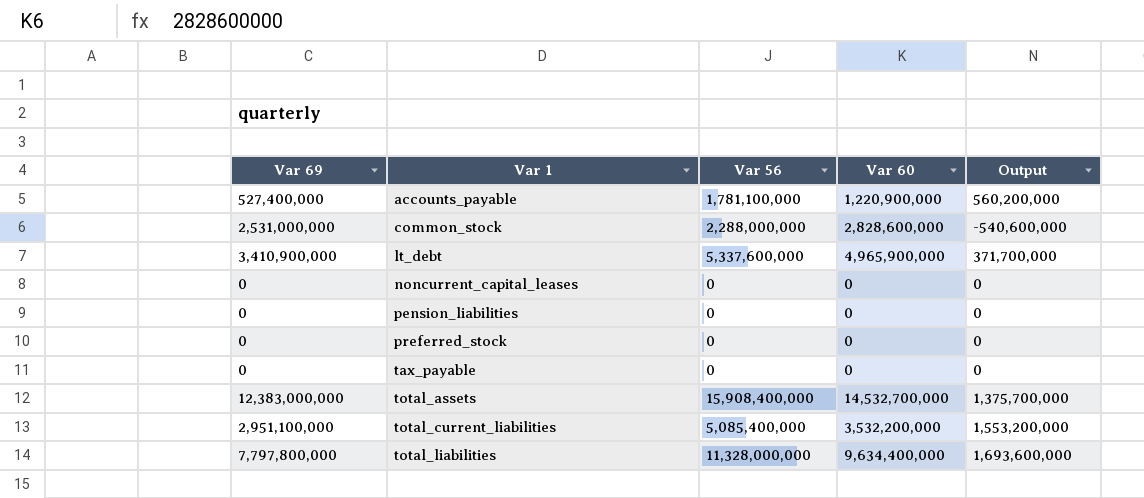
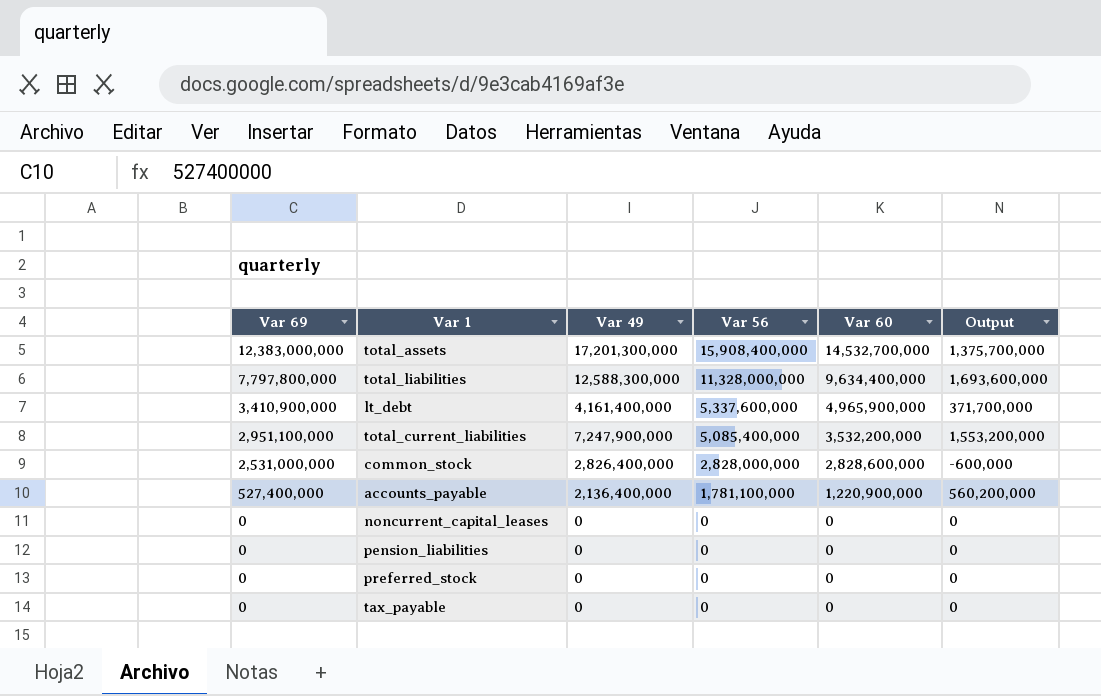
row order: Var 1 ascending -> Var 69 descending
column Var 49 | position: none -> 3
common_stock | Var 56: 2,288,000,000 -> 2,828,000,000
common_stock | Output: -540,600,000 -> -600,000

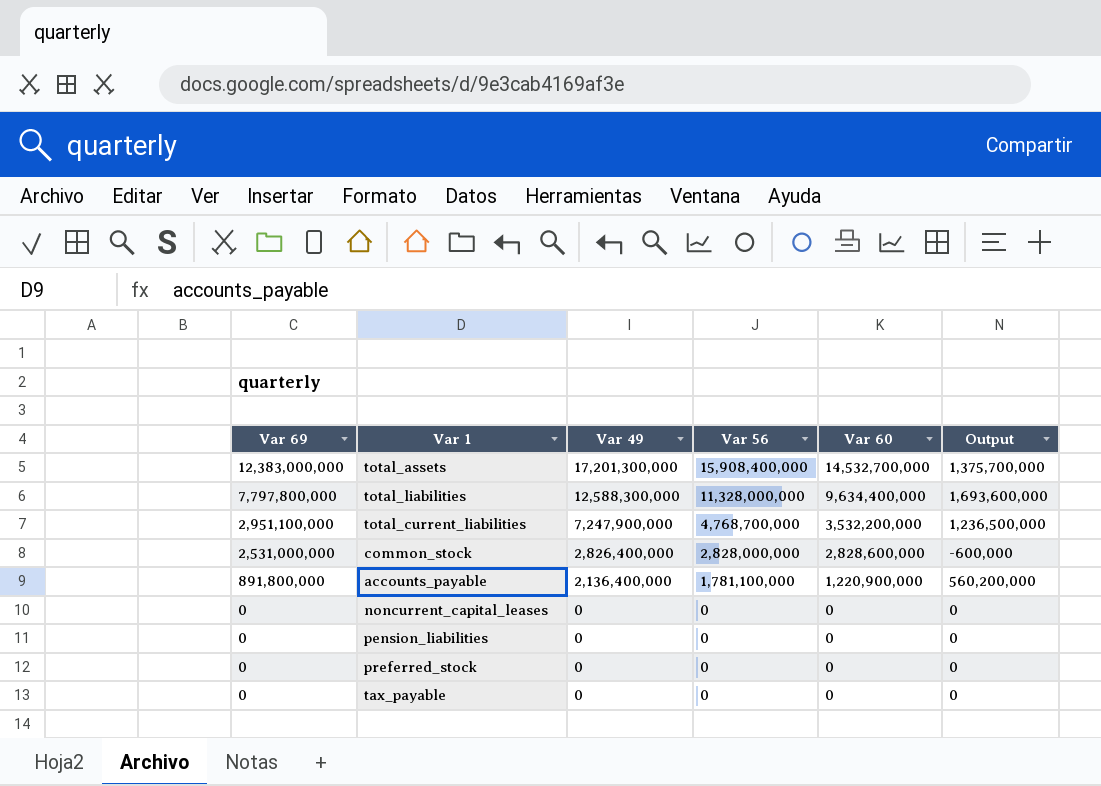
row lt_debt: 3,410,900,000 | 4,161,400,000 | 5,337,600,000 | 4,965,900,000 | 371,700,000 -> none
total_current_liabilities | Var 56: 5,085,400,000 -> 4,768,700,000
total_current_liabilities | Output: 1,553,200,000 -> 1,236,500,000
accounts_payable | Var 69: 527,400,000 -> 891,800,000

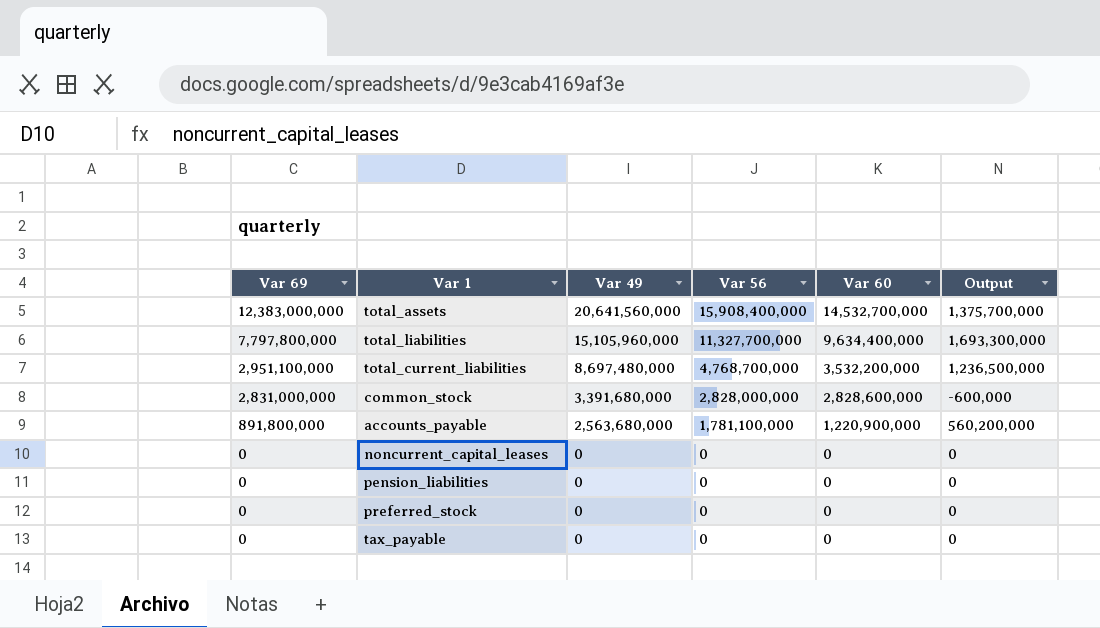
total_assets | Var 49: 17,201,300,000 -> 20,641,560,000
total_liabilities | Var 49: 12,588,300,000 -> 15,105,960,000
total_liabilities | Var 56: 11,328,000,000 -> 11,327,700,000
total_liabilities | Output: 1,693,600,000 -> 1,693,300,000
total_current_liabilities | Var 49: 7,247,900,000 -> 8,697,480,000
common_stock | Var 69: 2,531,000,000 -> 2,831,000,000
common_stock | Var 49: 2,826,400,000 -> 3,391,680,000
accounts_payable | Var 49: 2,136,400,000 -> 2,563,680,000

